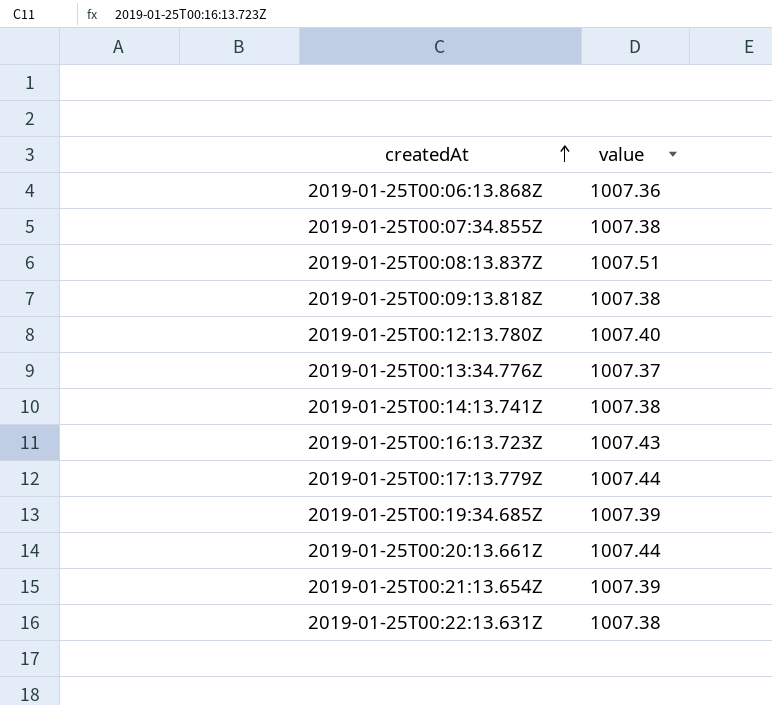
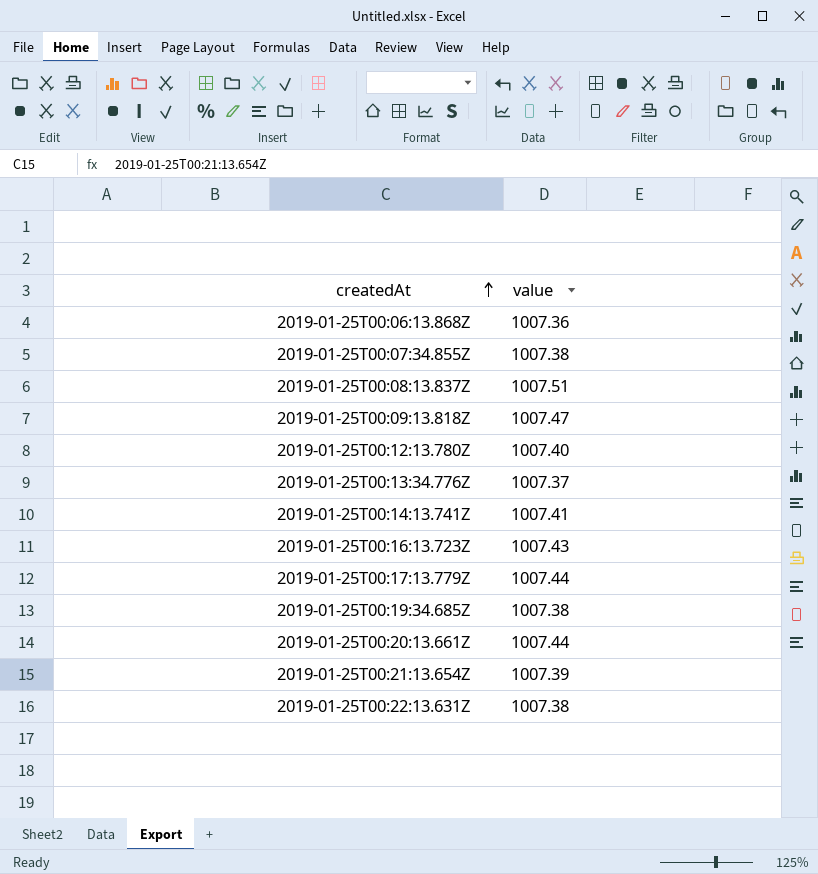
2019-01-25T00:09:13.818Z | value: 1007.38 -> 1007.47
2019-01-25T00:14:13.741Z | value: 1007.38 -> 1007.41
2019-01-25T00:19:34.685Z | value: 1007.39 -> 1007.38

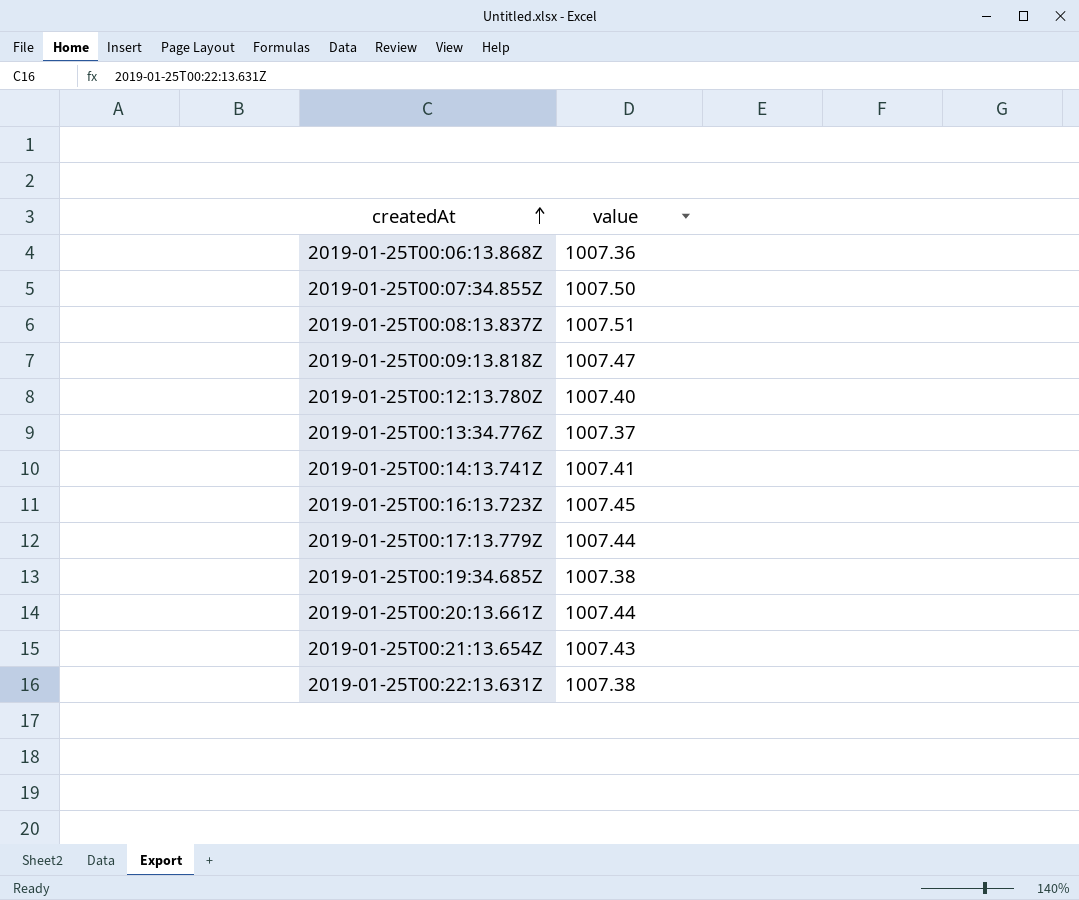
2019-01-25T00:07:34.855Z | value: 1007.38 -> 1007.50
2019-01-25T00:16:13.723Z | value: 1007.43 -> 1007.45
2019-01-25T00:21:13.654Z | value: 1007.39 -> 1007.43

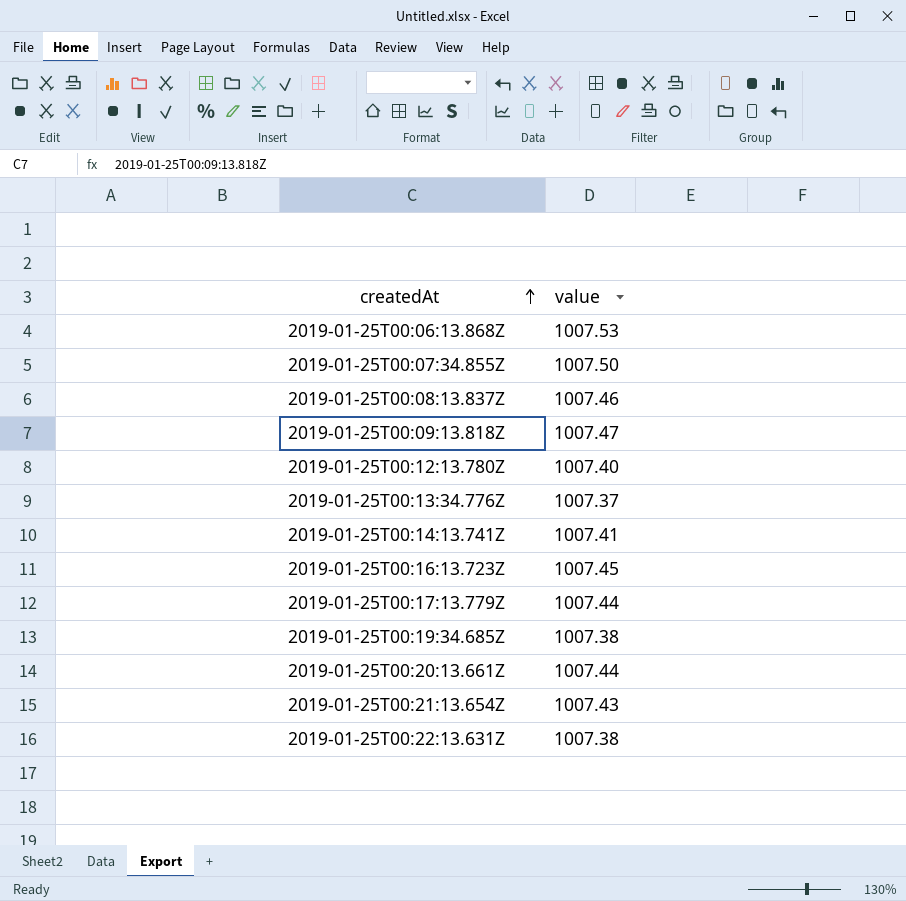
2019-01-25T00:06:13.868Z | value: 1007.36 -> 1007.53
2019-01-25T00:08:13.837Z | value: 1007.51 -> 1007.46

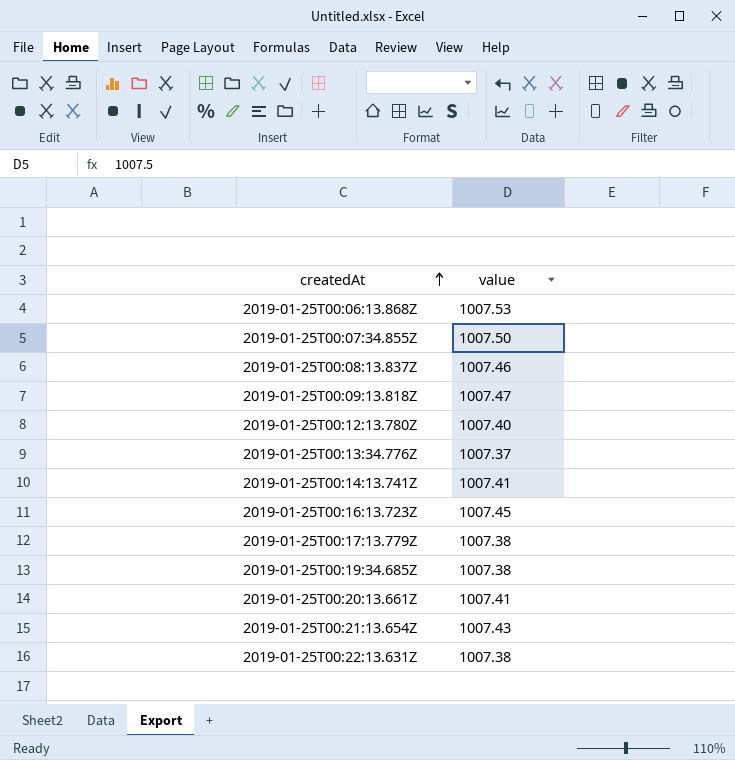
2019-01-25T00:17:13.779Z | value: 1007.44 -> 1007.38
2019-01-25T00:20:13.661Z | value: 1007.44 -> 1007.41

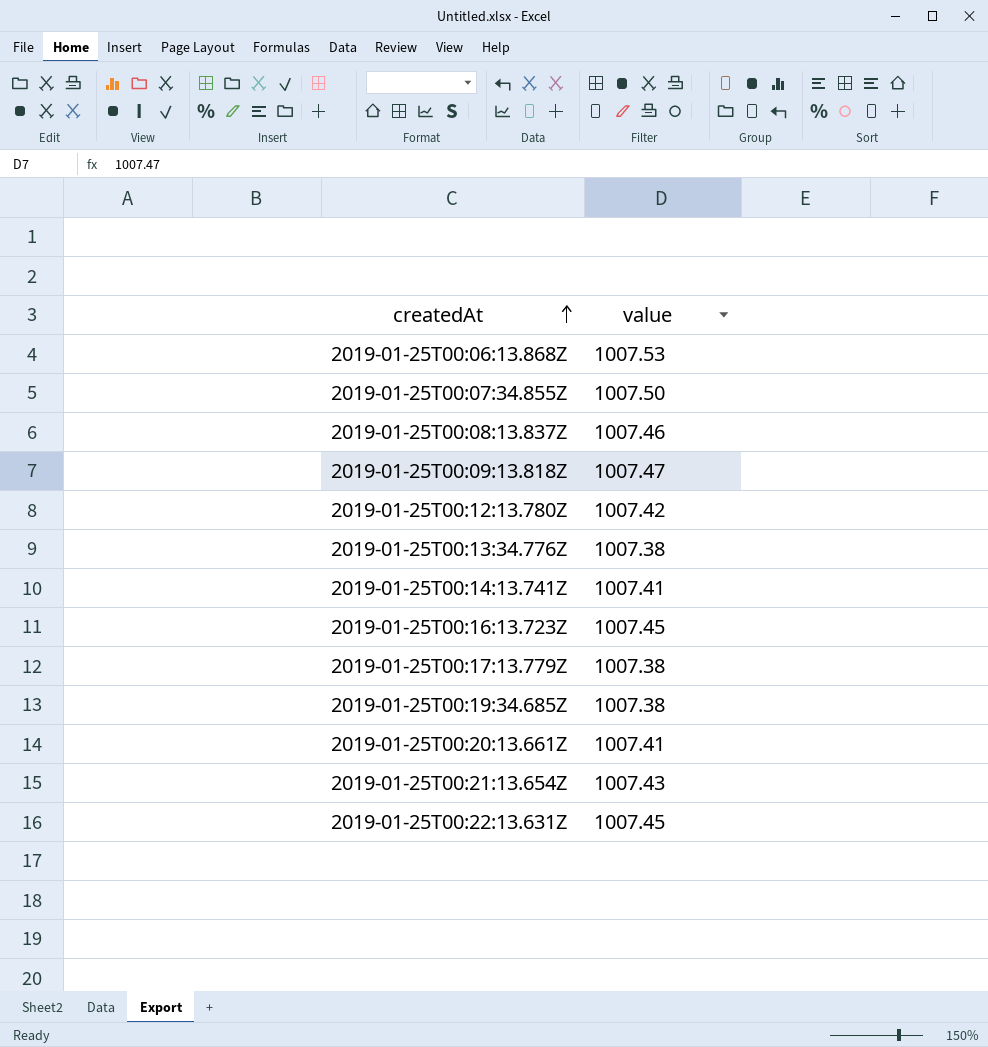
2019-01-25T00:12:13.780Z | value: 1007.40 -> 1007.42
2019-01-25T00:13:34.776Z | value: 1007.37 -> 1007.38
2019-01-25T00:22:13.631Z | value: 1007.38 -> 1007.45

